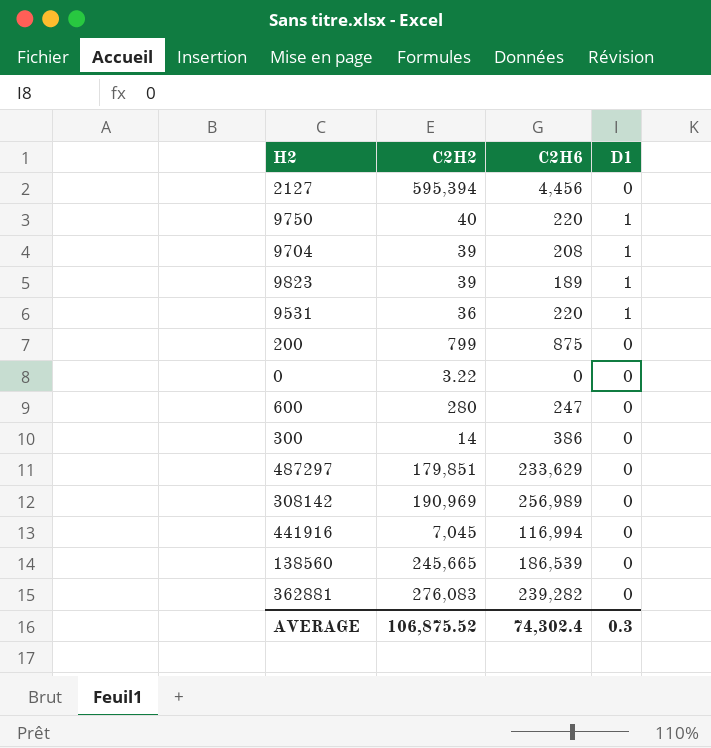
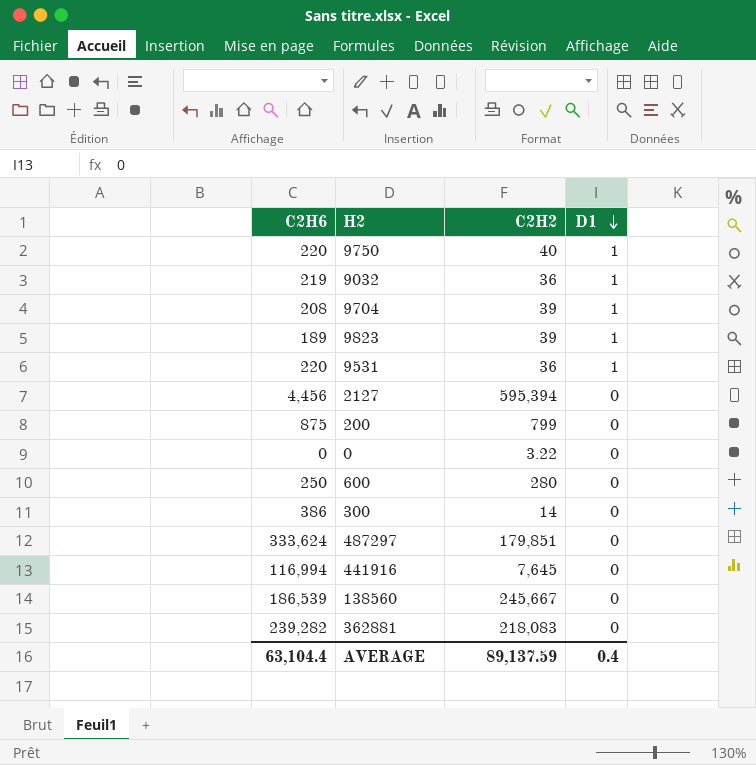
row order: none -> D1 descending
column C2H6 | position: 3 -> 1
row 308142: 190,969 | 256,989 | 0 -> none
row 9032: none -> 219 | 36 | 1
600 | C2H6: 247 -> 250
487297 | C2H6: 233,629 -> 333,624
441916 | C2H2: 7,045 -> 7,645
138560 | C2H2: 245,665 -> 245,667
362881 | C2H2: 276,083 -> 218,083
AVERAGE | C2H6: 74,302.4 -> 63,104.4
AVERAGE | C2H2: 106,875.52 -> 89,137.59
AVERAGE | D1: 0.3 -> 0.4

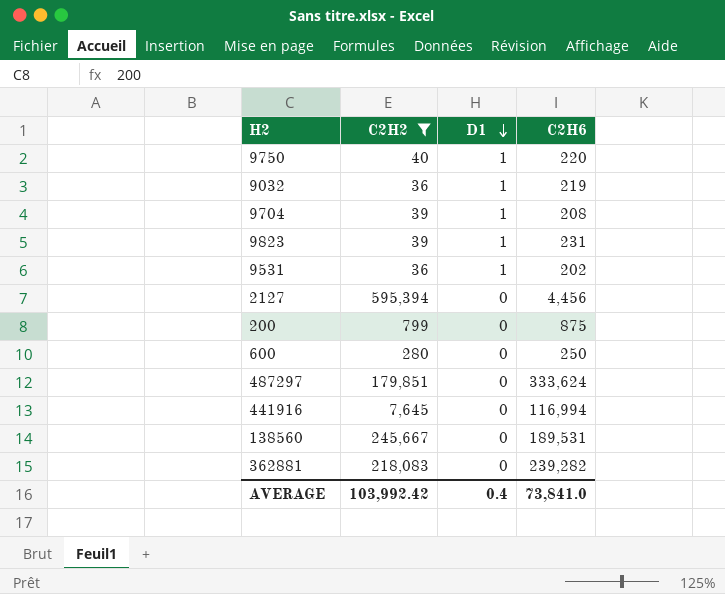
filter: none -> C2H2 >= 36
column C2H6 | position: 1 -> 4
9823 | C2H6: 189 -> 231
9531 | C2H6: 220 -> 202
138560 | C2H6: 186,539 -> 189,531
AVERAGE | C2H2: 89,137.59 -> 103,992.42
AVERAGE | C2H6: 63,104.4 -> 73,841.0

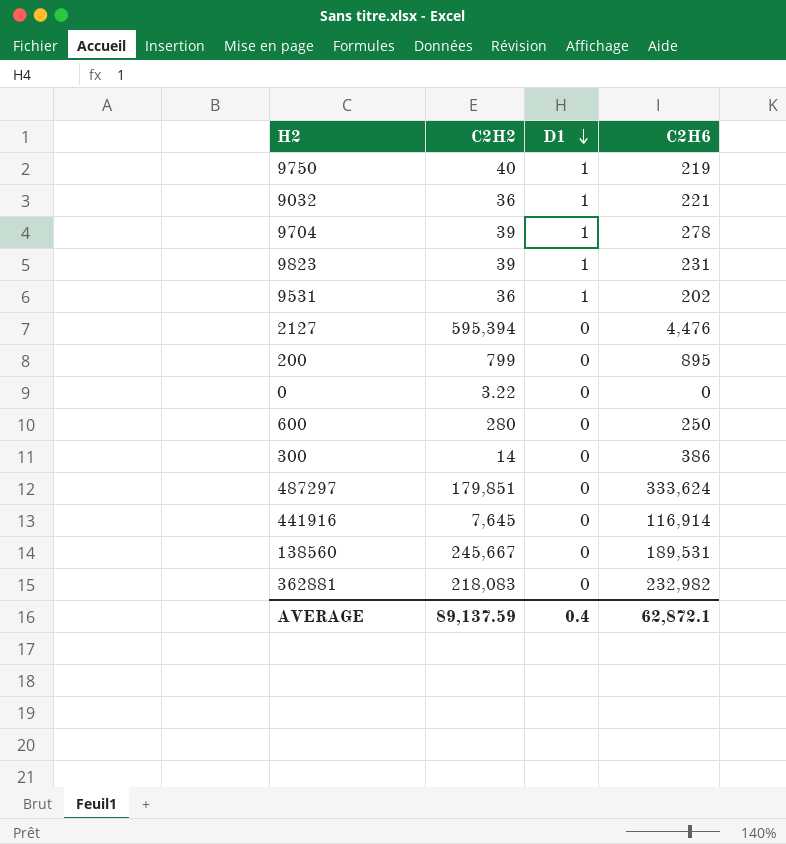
filter: C2H2 >= 36 -> none
9750 | C2H6: 220 -> 219
9032 | C2H6: 219 -> 221
9704 | C2H6: 208 -> 278
2127 | C2H6: 4,456 -> 4,476
200 | C2H6: 875 -> 895
441916 | C2H6: 116,994 -> 116,914
362881 | C2H6: 239,282 -> 232,982
AVERAGE | C2H2: 103,992.42 -> 89,137.59
AVERAGE | C2H6: 73,841.0 -> 62,872.1

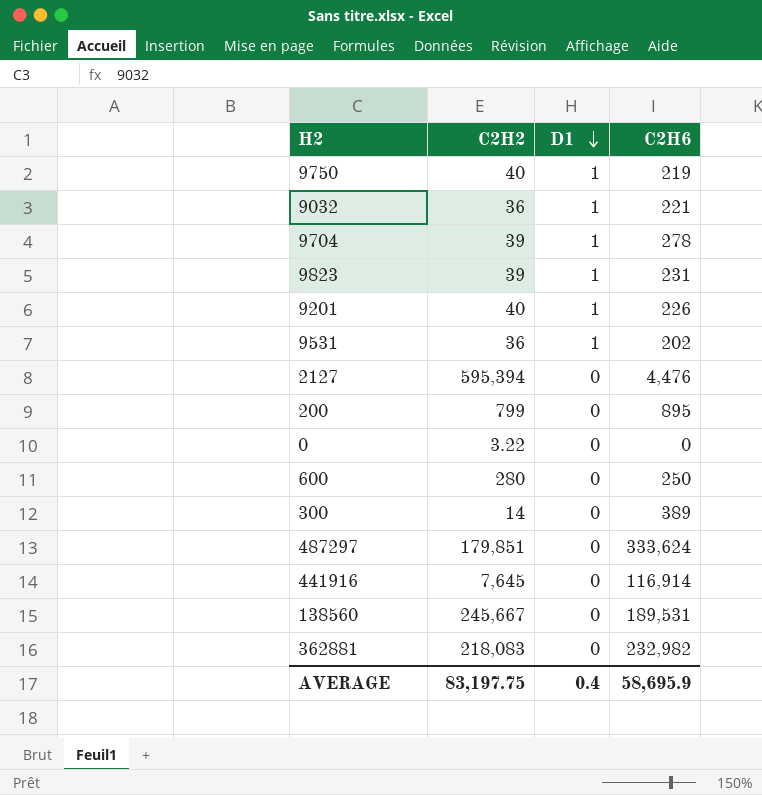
row 9201: none -> 40 | 1 | 226
300 | C2H6: 386 -> 389
AVERAGE | C2H2: 89,137.59 -> 83,197.75
AVERAGE | C2H6: 62,872.1 -> 58,695.9

